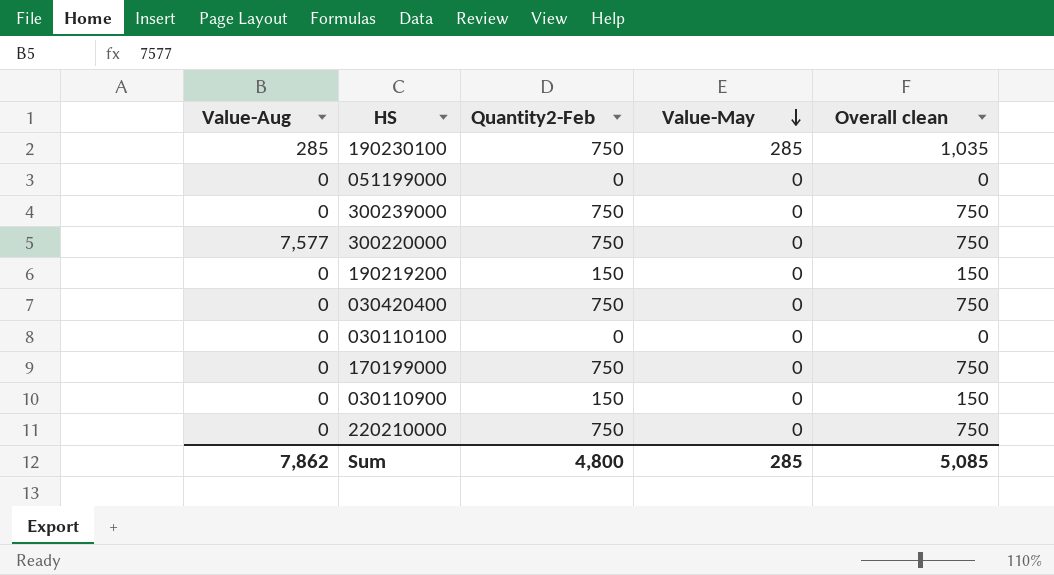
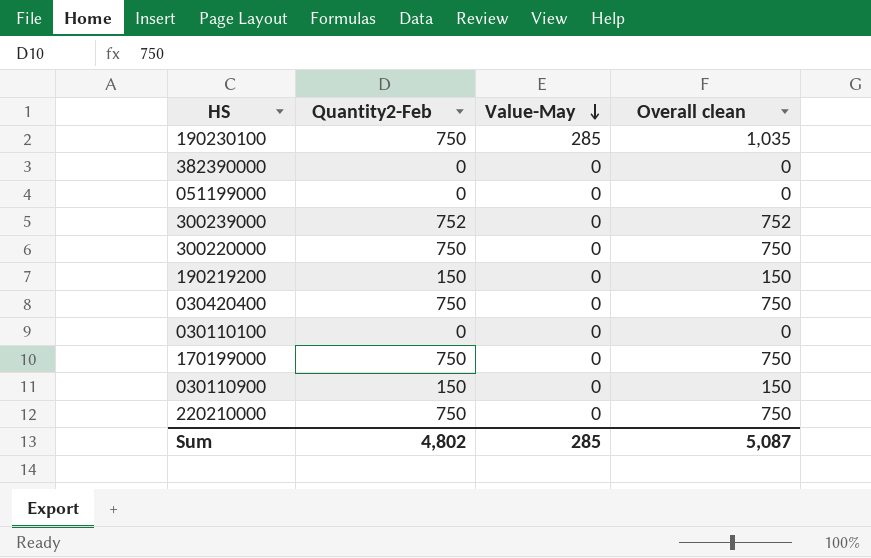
column Value-Aug | position: 1 -> none
row 382390000: none -> 0 | 0 | 0
300239000 | Quantity2-Feb: 750 -> 752
300239000 | Overall clean: 750 -> 752
Sum | Quantity2-Feb: 4,800 -> 4,802
Sum | Overall clean: 5,085 -> 5,087

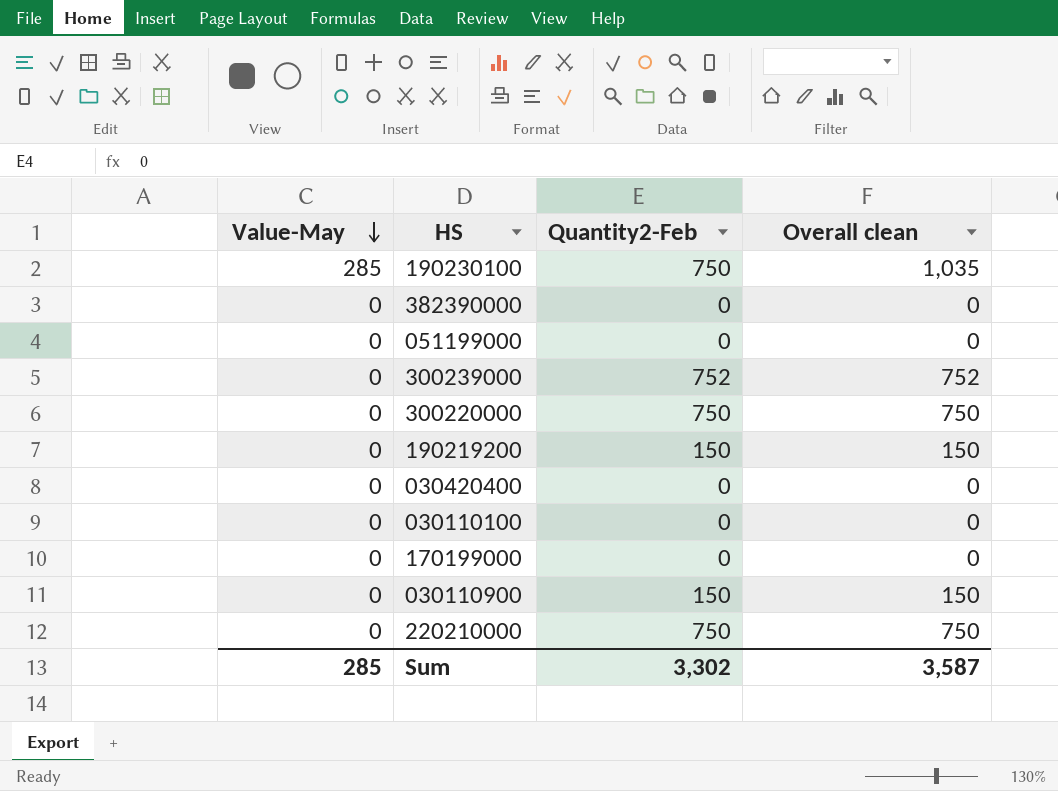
column Value-May | position: 3 -> 1
030420400 | Quantity2-Feb: 750 -> 0
030420400 | Overall clean: 750 -> 0
170199000 | Quantity2-Feb: 750 -> 0
170199000 | Overall clean: 750 -> 0
Sum | Quantity2-Feb: 4,802 -> 3,302
Sum | Overall clean: 5,087 -> 3,587

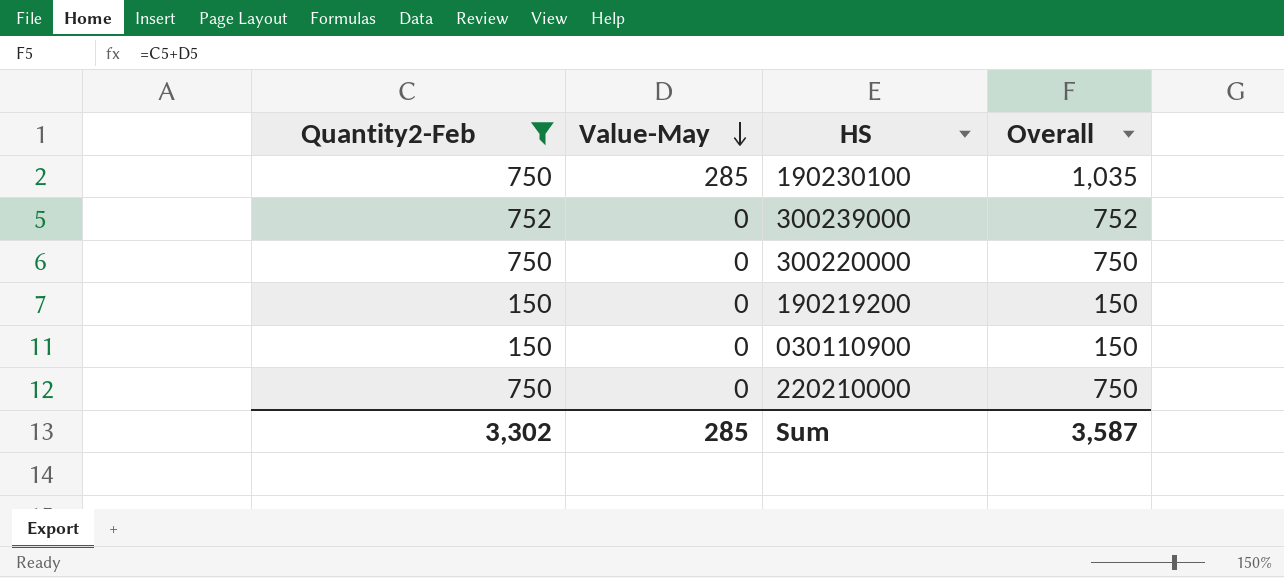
filter: none -> Quantity2-Feb != 0
column Quantity2-Feb | position: 3 -> 1
column name: Overall clean -> Overall

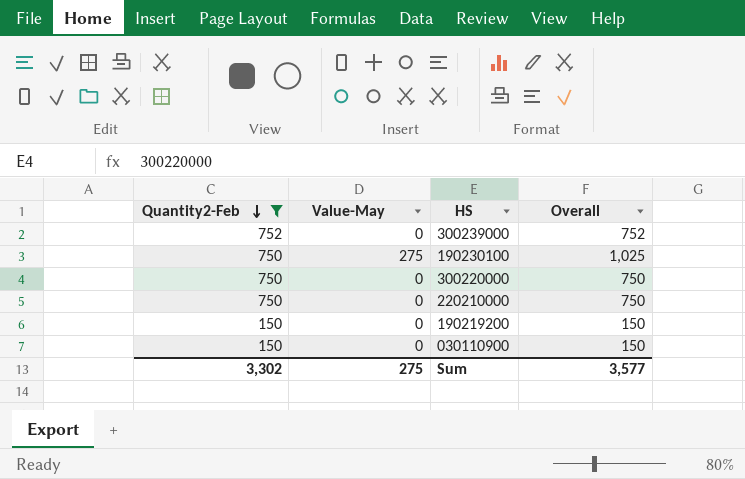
row order: Value-May descending -> Quantity2-Feb descending
190230100 | Value-May: 285 -> 275
190230100 | Overall: 1,035 -> 1,025
Sum | Value-May: 285 -> 275
Sum | Overall: 3,587 -> 3,577

